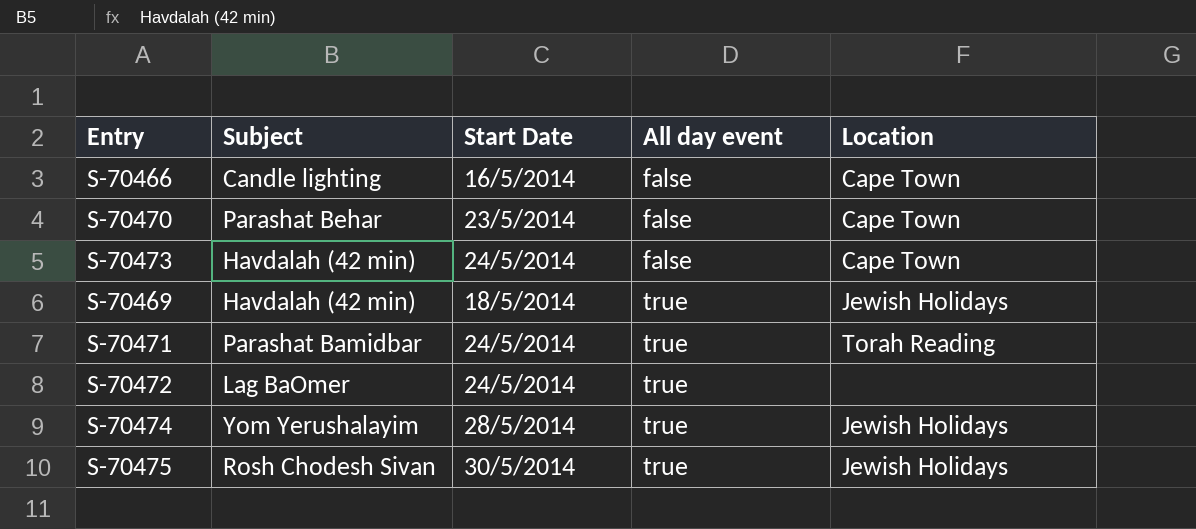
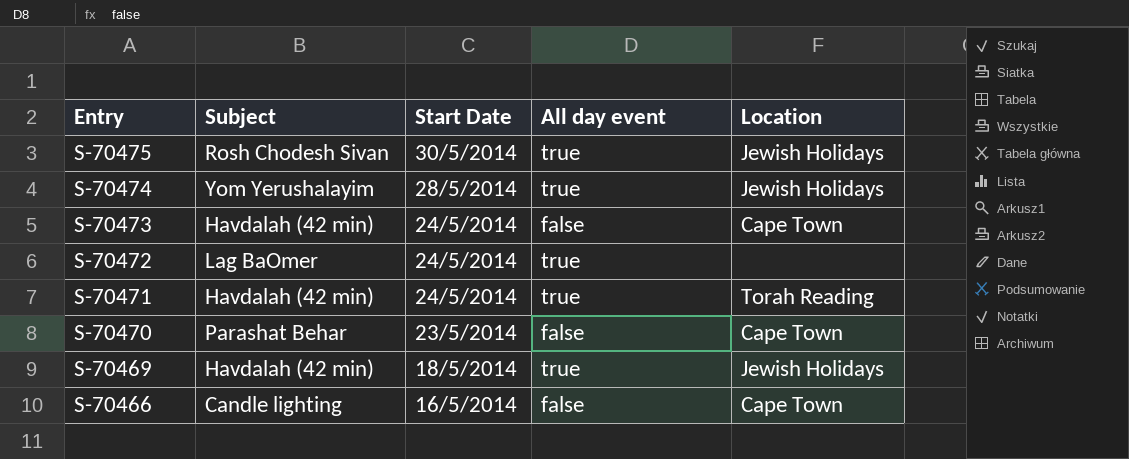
row order: All day event ascending -> Entry descending
S-70471 | Subject: Parashat Bamidbar -> Havdalah (42 min)

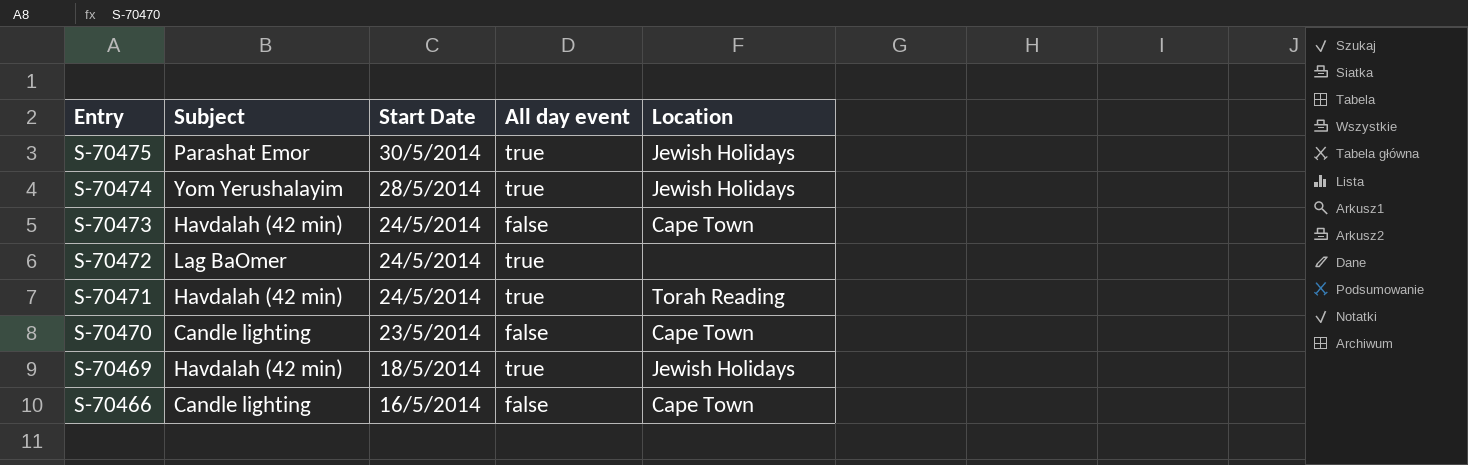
S-70475 | Subject: Rosh Chodesh Sivan -> Parashat Emor
S-70470 | Subject: Parashat Behar -> Candle lighting

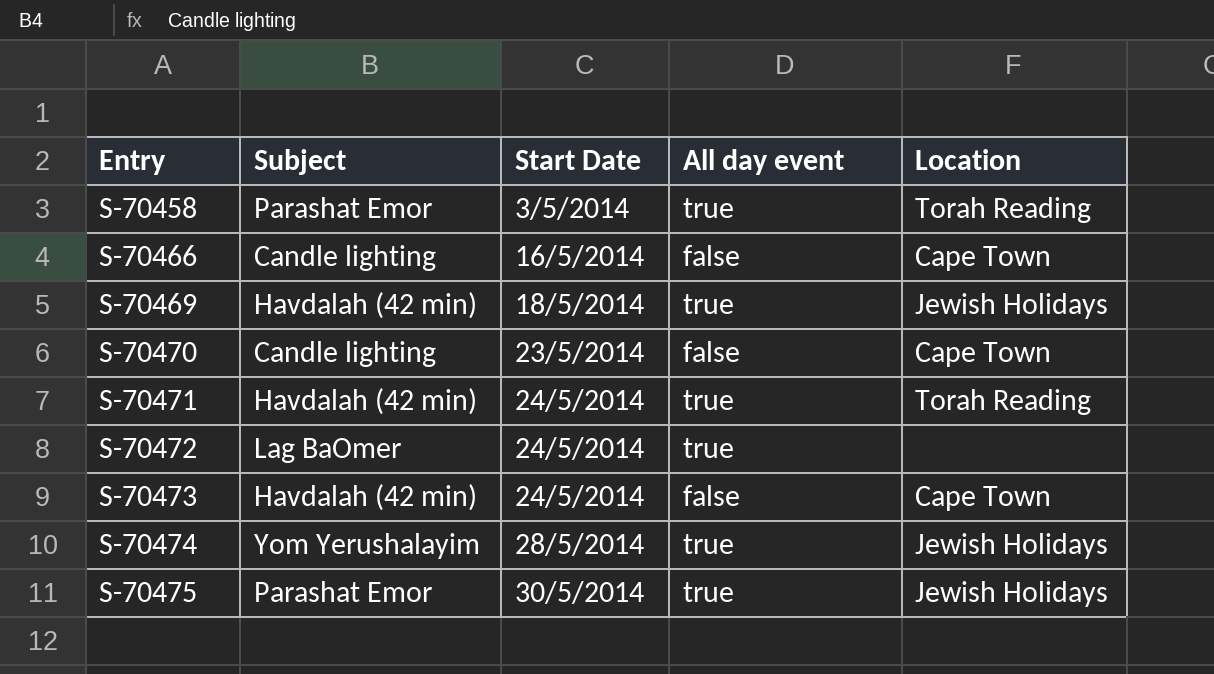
row order: Entry descending -> Entry ascending
row S-70458: none -> Parashat Emor | 3/5/2014 | true | Torah Reading

